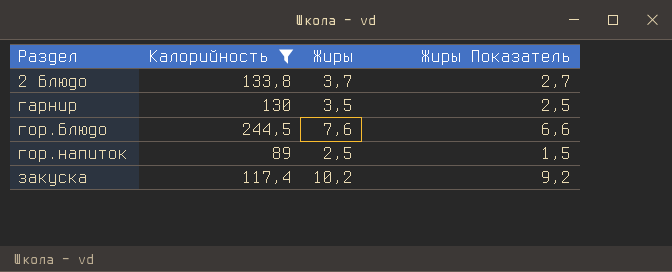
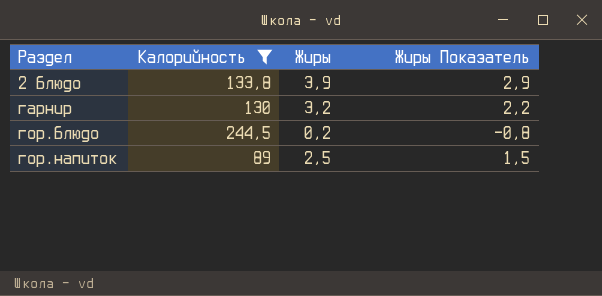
row закуска: 117,4 | 10,2 | 9,2 -> none
2 блюдо | Жиры: 3,7 -> 3,9
2 блюдо | Жиры Показатель: 2,7 -> 2,9
гарнир | Жиры: 3,5 -> 3,2
гарнир | Жиры Показатель: 2,5 -> 2,2
гор.блюдо | Жиры: 7,6 -> 0,2
гор.блюдо | Жиры Показатель: 6,6 -> -0,8

